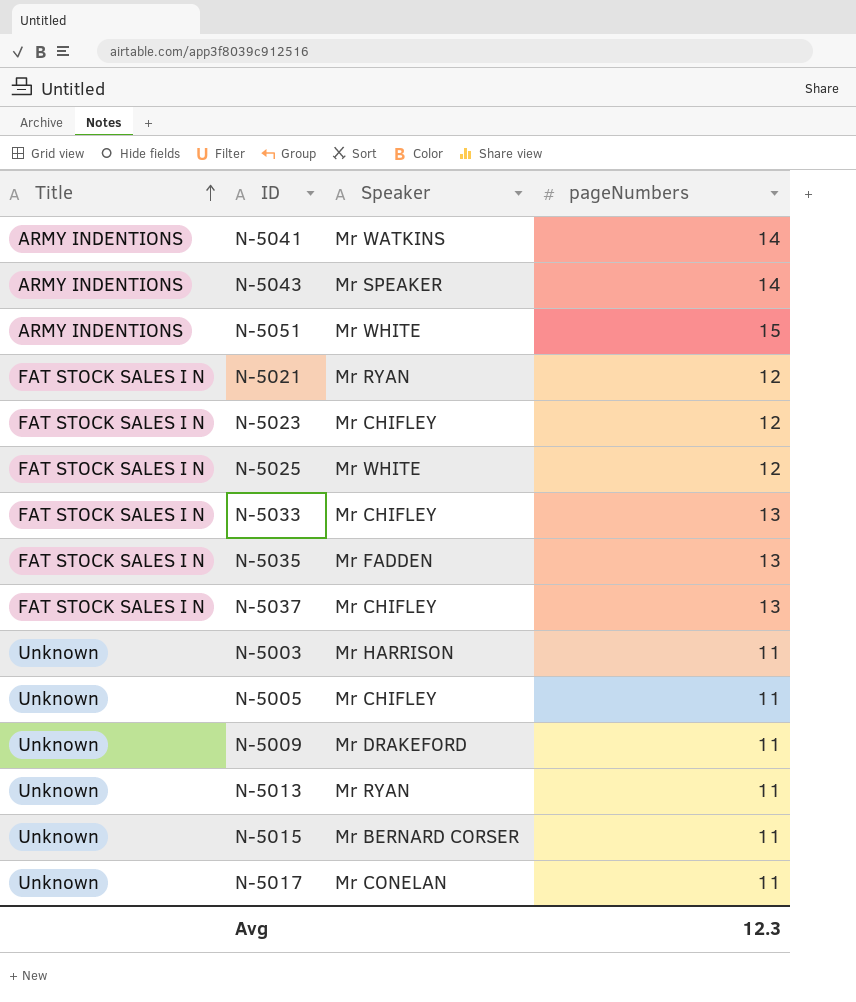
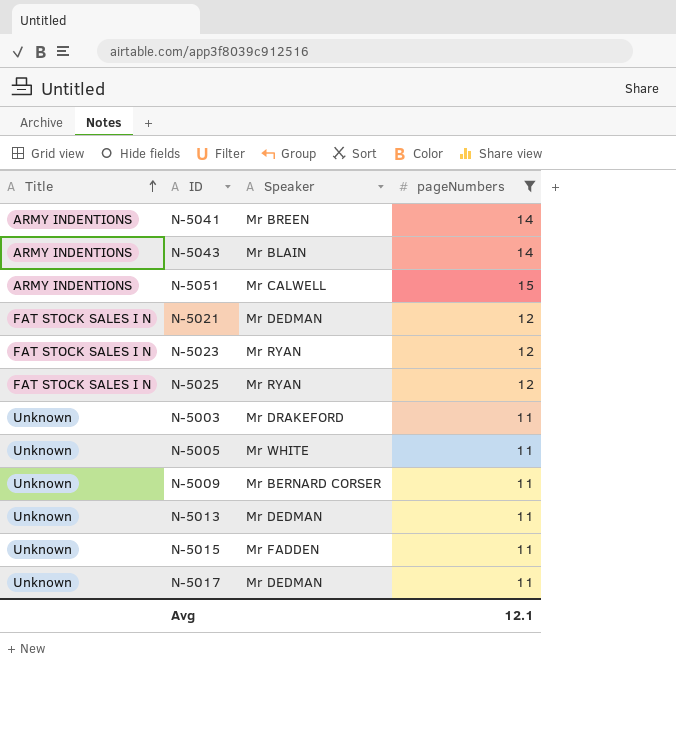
filter: none -> pageNumbers != 13
N-5041 | Speaker: Mr WATKINS -> Mr BREEN
N-5043 | Speaker: Mr SPEAKER -> Mr BLAIN
N-5051 | Speaker: Mr WHITE -> Mr CALWELL
N-5021 | Speaker: Mr RYAN -> Mr DEDMAN
N-5023 | Speaker: Mr CHIFLEY -> Mr RYAN
N-5025 | Speaker: Mr WHITE -> Mr RYAN
N-5003 | Speaker: Mr HARRISON -> Mr DRAKEFORD
N-5005 | Speaker: Mr CHIFLEY -> Mr WHITE
N-5009 | Speaker: Mr DRAKEFORD -> Mr BERNARD CORSER
N-5013 | Speaker: Mr RYAN -> Mr DEDMAN
N-5015 | Speaker: Mr BERNARD CORSER -> Mr FADDEN
N-5017 | Speaker: Mr CONELAN -> Mr DEDMAN
Avg | pageNumbers: 12.3 -> 12.1

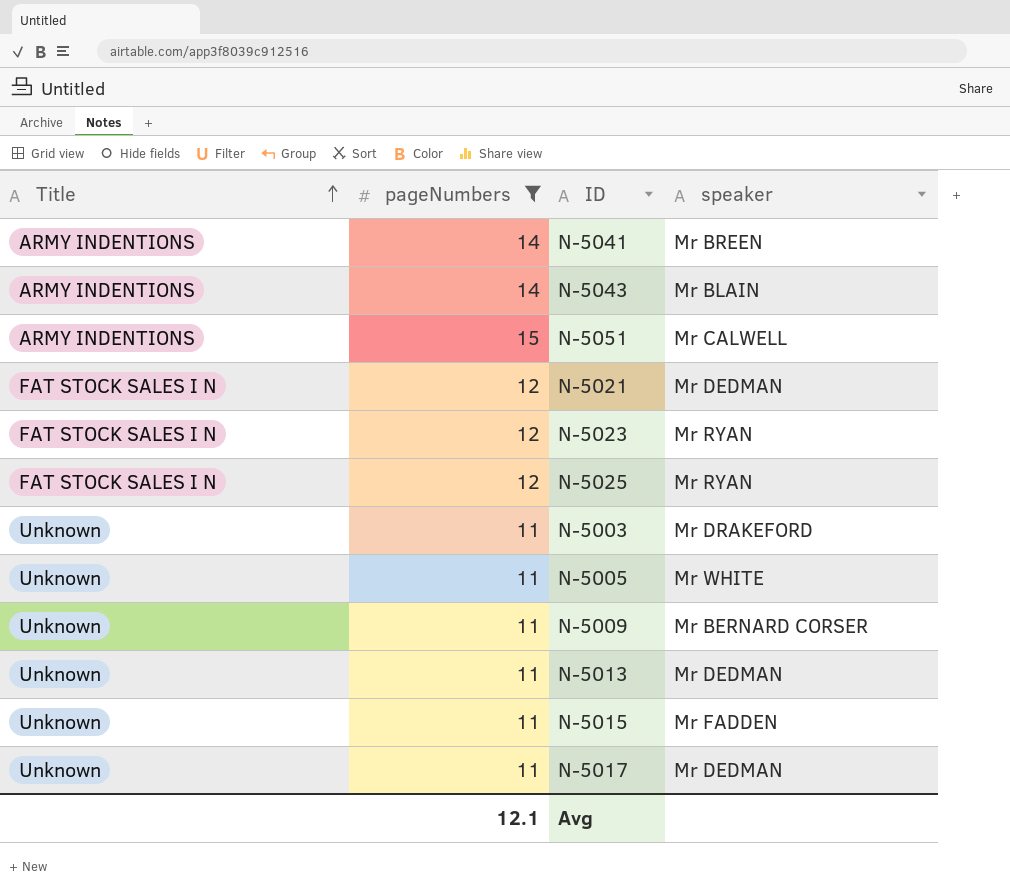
column pageNumbers | position: 4 -> 2
column name: Speaker -> speaker

